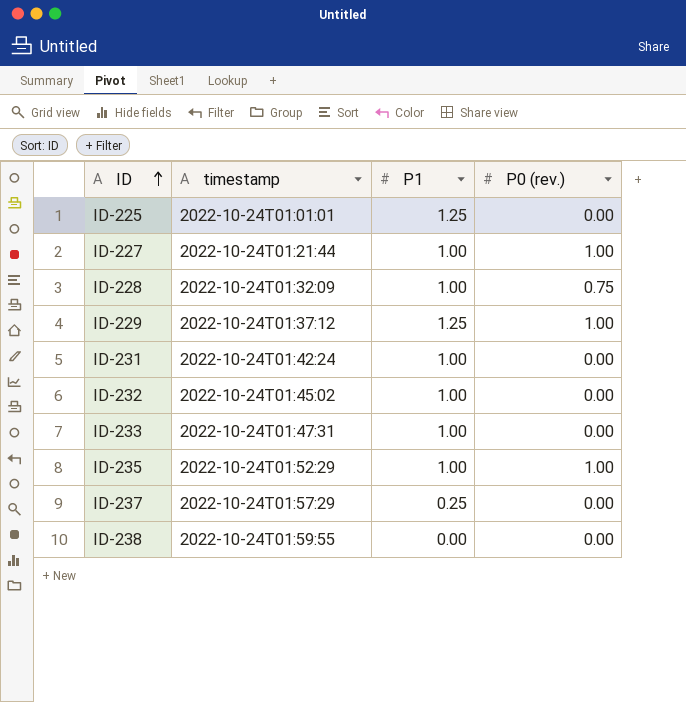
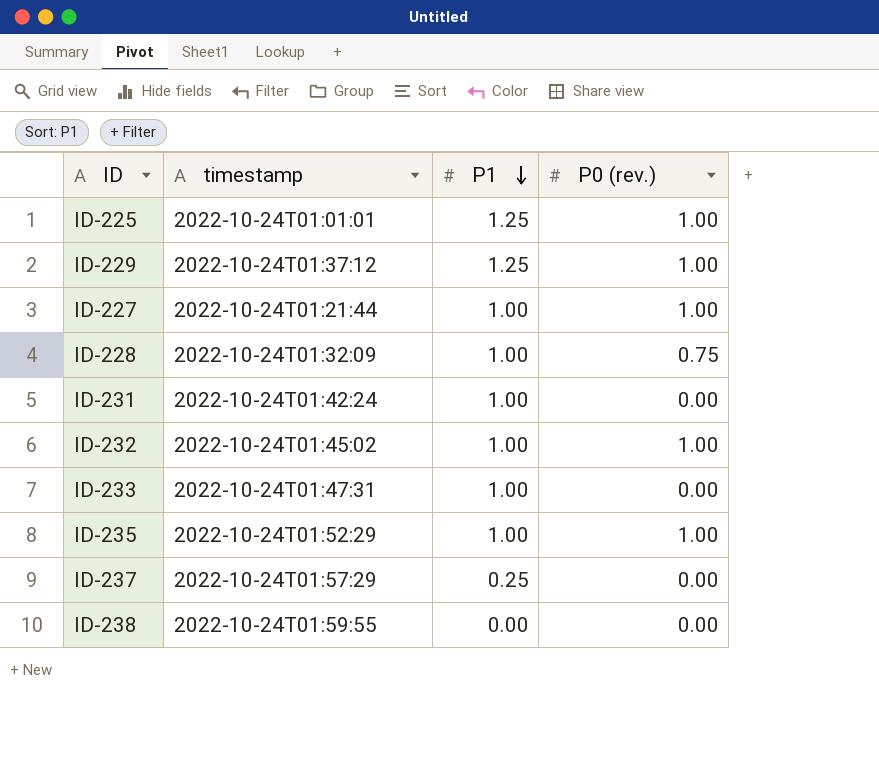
row order: ID ascending -> P1 descending
ID-225 | P0 (rev.): 0.00 -> 1.00
ID-232 | P0 (rev.): 0.00 -> 1.00

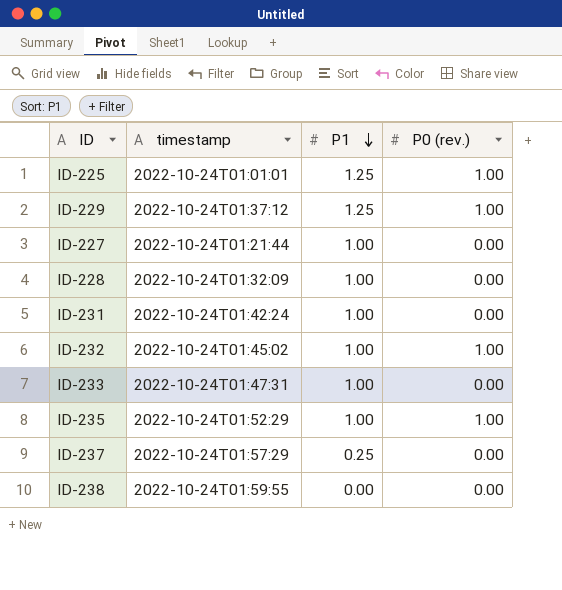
ID-227 | P0 (rev.): 1.00 -> 0.00
ID-228 | P0 (rev.): 0.75 -> 0.00

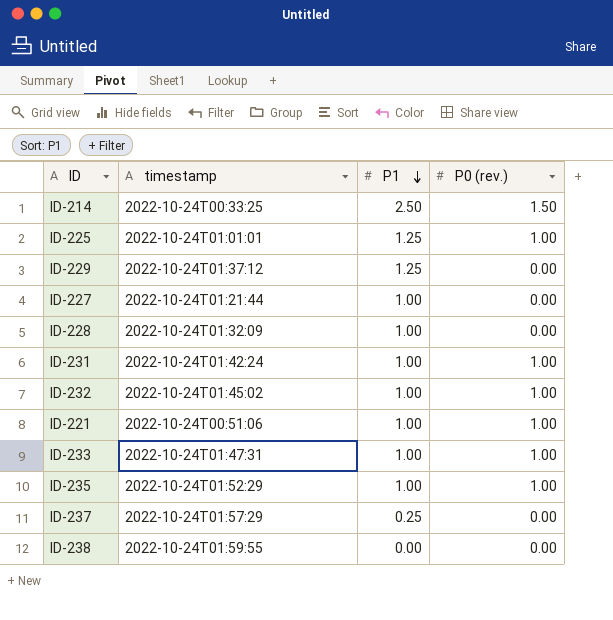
row ID-214: none -> 2022-10-24T00:33:25 | 2.50 | 1.50
ID-229 | P0 (rev.): 1.00 -> 0.00
ID-231 | P0 (rev.): 0.00 -> 1.00
row ID-221: none -> 2022-10-24T00:51:06 | 1.00 | 1.00
ID-233 | P0 (rev.): 0.00 -> 1.00

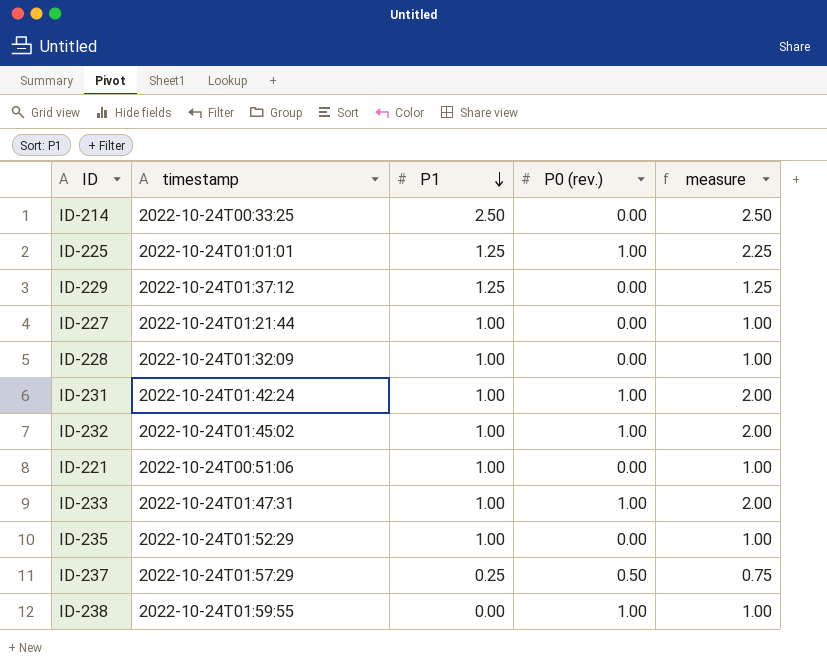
column measure | formula: none -> [P1] + [P0 (rev.)]
ID-214 | P0 (rev.): 1.50 -> 0.00
ID-221 | P0 (rev.): 1.00 -> 0.00
ID-235 | P0 (rev.): 1.00 -> 0.00
ID-237 | P0 (rev.): 0.00 -> 0.50
ID-238 | P0 (rev.): 0.00 -> 1.00

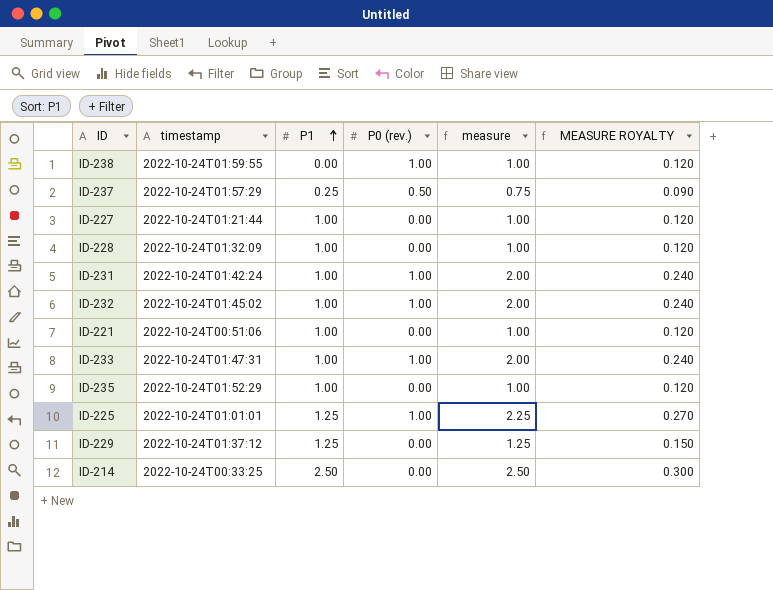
row order: P1 descending -> P1 ascending
column MEASURE ROYALTY | formula: none -> [measure] * 0.12

